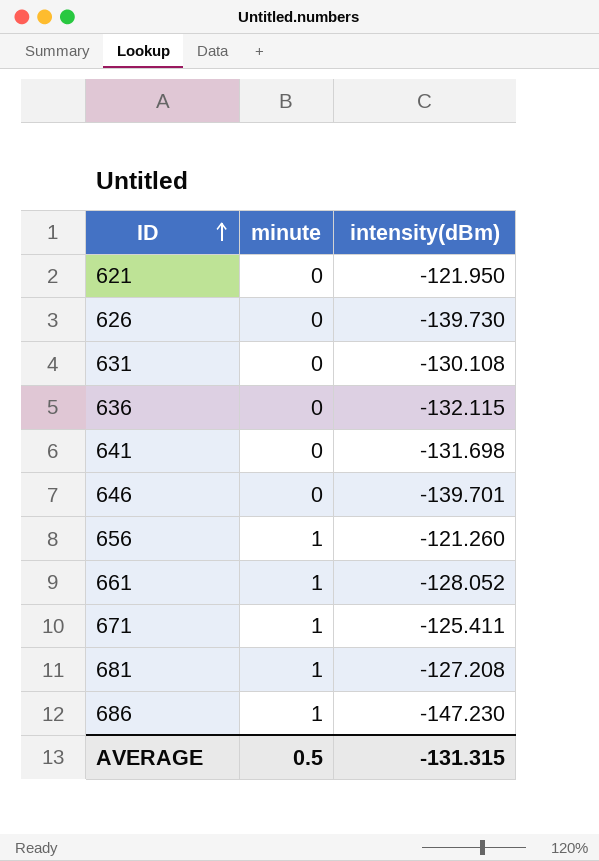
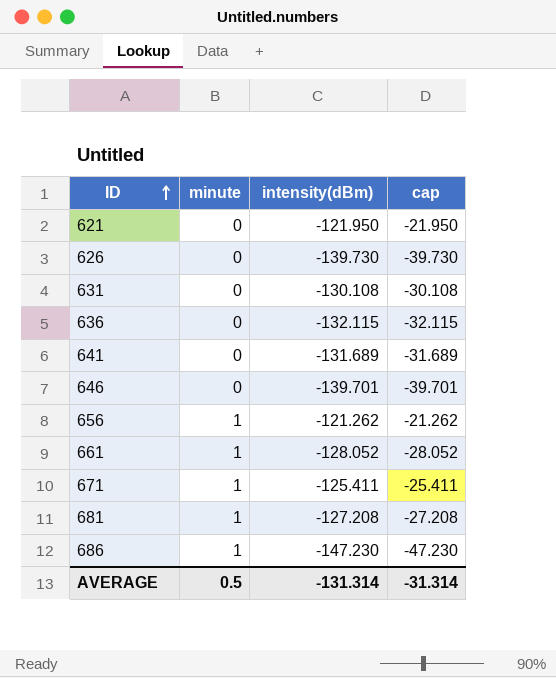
column cap | formula: none -> [intensity(dBm)] + 100
641 | intensity(dBm): -131.698 -> -131.689
656 | intensity(dBm): -121.260 -> -121.262
AVERAGE | intensity(dBm): -131.315 -> -131.314

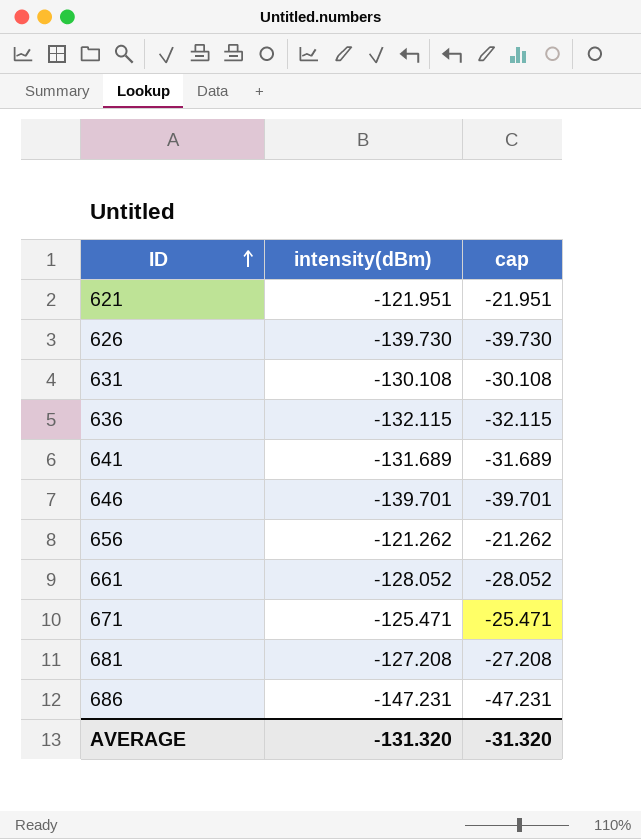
column minute | position: 2 -> none
621 | intensity(dBm): -121.950 -> -121.951
621 | cap: -21.950 -> -21.951
671 | intensity(dBm): -125.411 -> -125.471
671 | cap: -25.411 -> -25.471
686 | intensity(dBm): -147.230 -> -147.231
686 | cap: -47.230 -> -47.231
AVERAGE | intensity(dBm): -131.314 -> -131.320
AVERAGE | cap: -31.314 -> -31.320

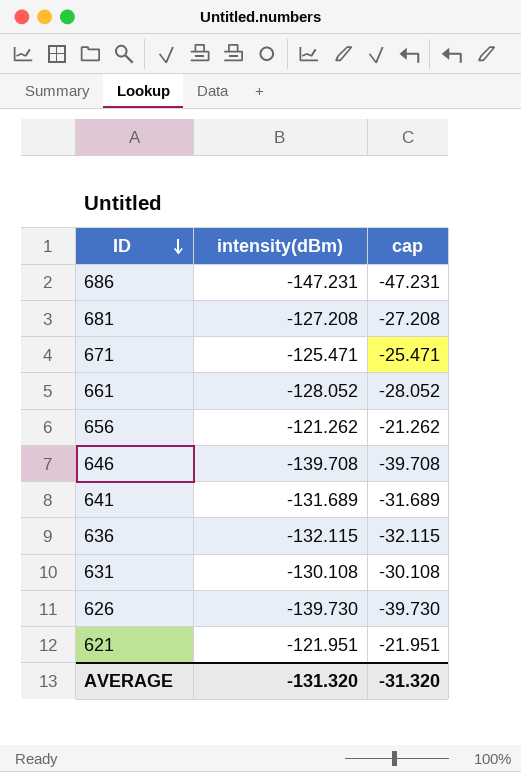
row order: ID ascending -> ID descending
646 | intensity(dBm): -139.701 -> -139.708
646 | cap: -39.701 -> -39.708

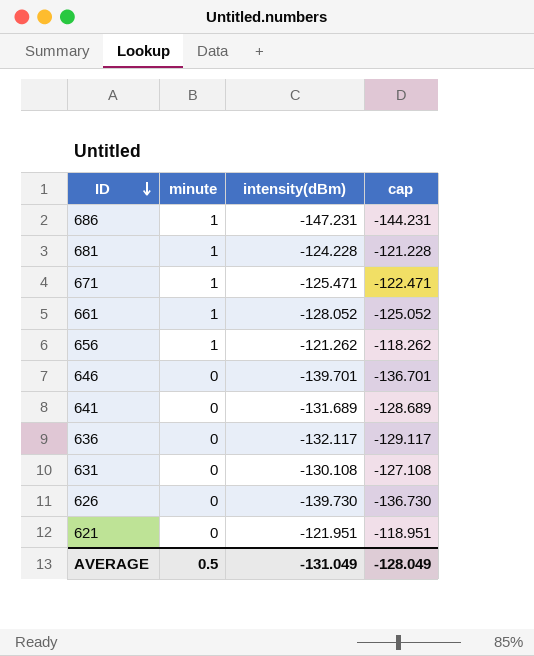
column minute | position: none -> 2
column cap | formula: [intensity(dBm)] + 100 -> [intensity(dBm)] + 3
681 | intensity(dBm): -127.208 -> -124.228
646 | intensity(dBm): -139.708 -> -139.701
636 | intensity(dBm): -132.115 -> -132.117
AVERAGE | intensity(dBm): -131.320 -> -131.049
AVERAGE | cap: -31.320 -> -128.049

